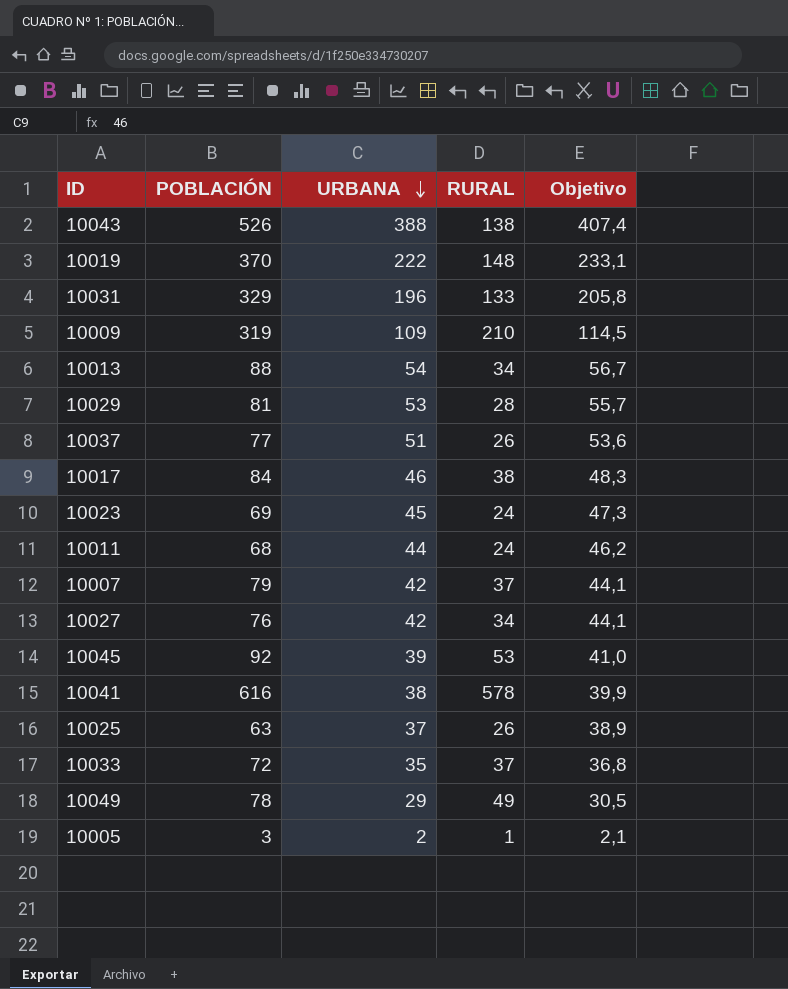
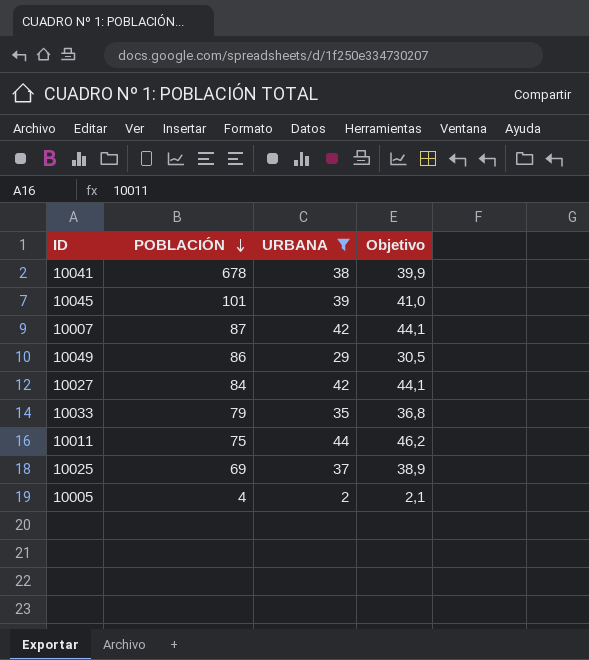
filter: none -> URBANA <= 44
row order: URBANA descending -> POBLACIÓN descending
column RURAL | formula: [POBLACIÓN] - [URBANA] -> none
10041 | POBLACIÓN: 616 -> 678
10045 | POBLACIÓN: 92 -> 101
10007 | POBLACIÓN: 79 -> 87
10049 | POBLACIÓN: 78 -> 86
10027 | POBLACIÓN: 76 -> 84
10033 | POBLACIÓN: 72 -> 79
10011 | POBLACIÓN: 68 -> 75
10025 | POBLACIÓN: 63 -> 69
10005 | POBLACIÓN: 3 -> 4

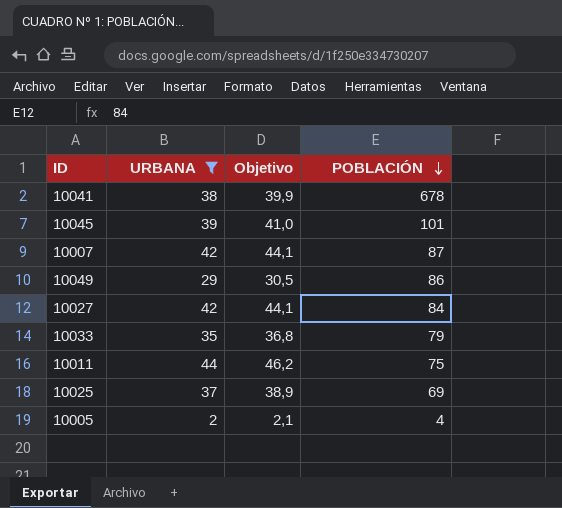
column POBLACIÓN | position: 2 -> 4

